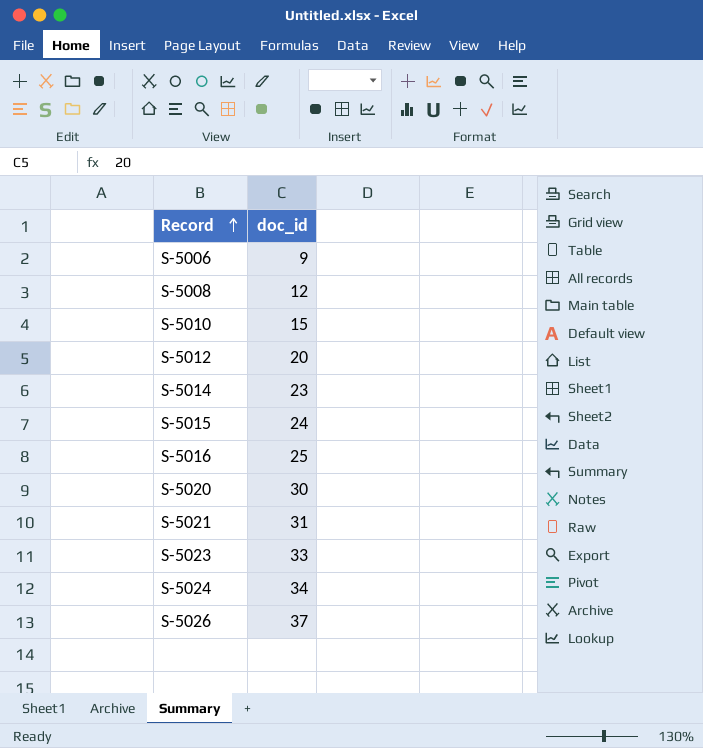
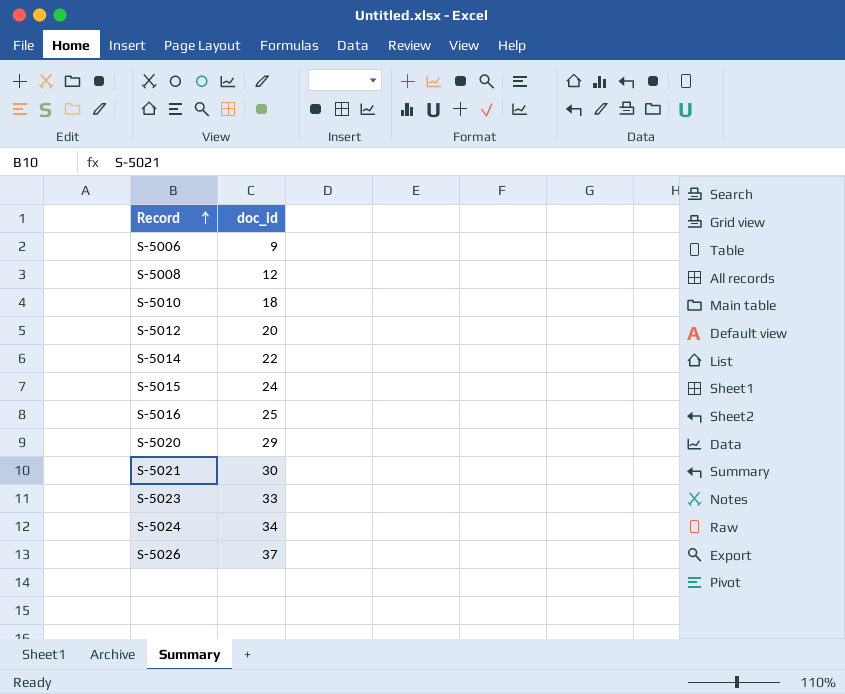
S-5010 | doc_id: 15 -> 18
S-5014 | doc_id: 23 -> 22
S-5020 | doc_id: 30 -> 29
S-5021 | doc_id: 31 -> 30

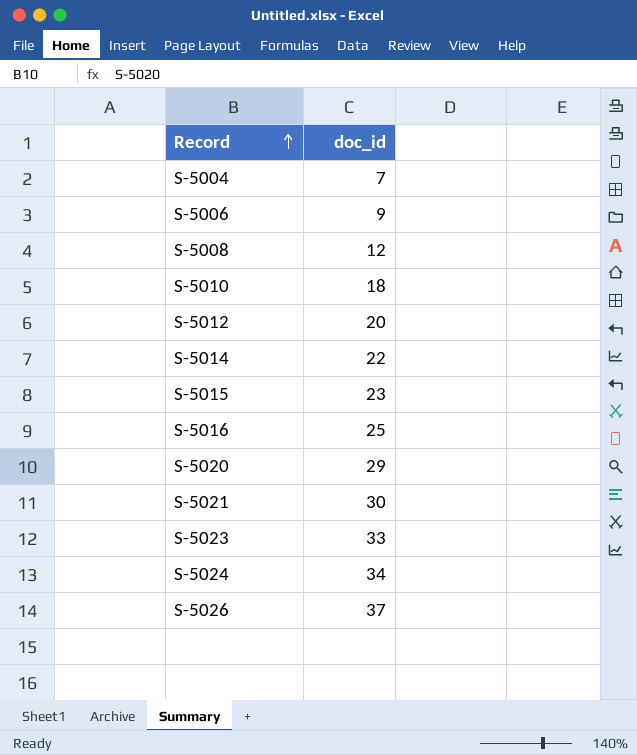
row S-5004: none -> 7
S-5015 | doc_id: 24 -> 23

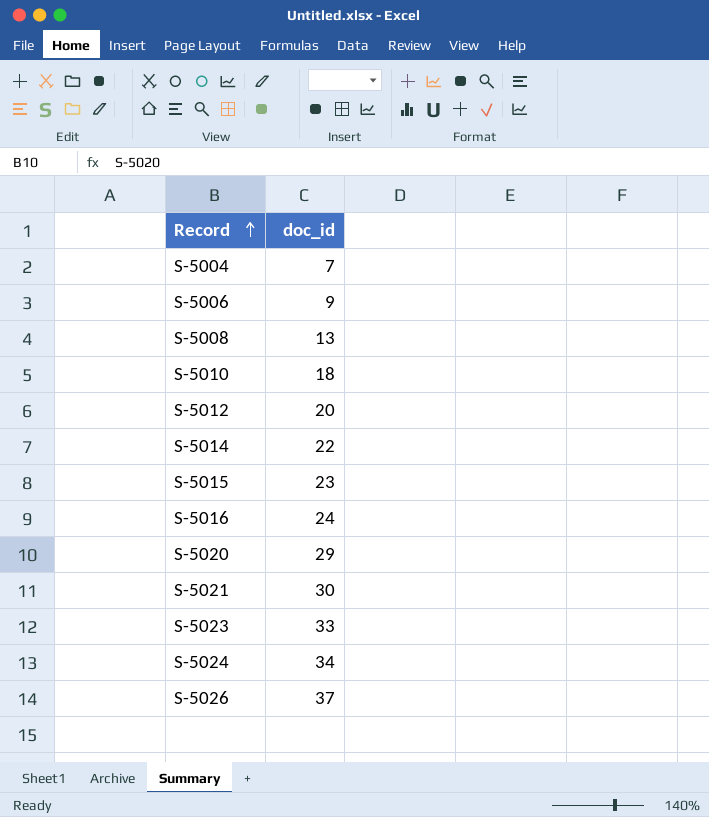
S-5008 | doc_id: 12 -> 13
S-5016 | doc_id: 25 -> 24

